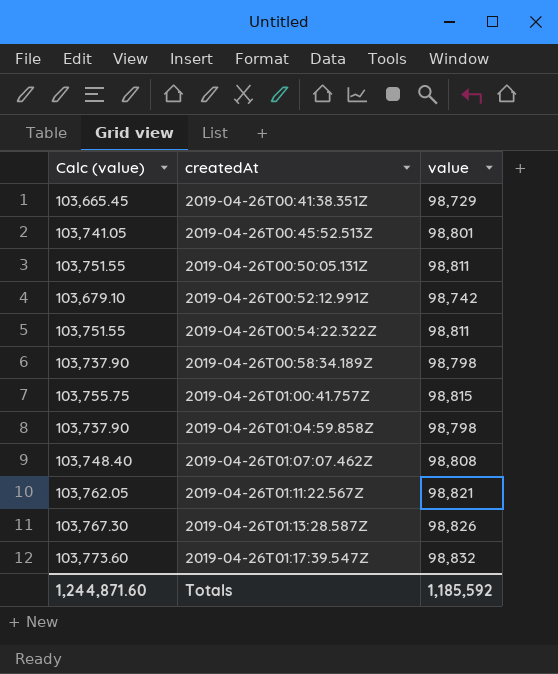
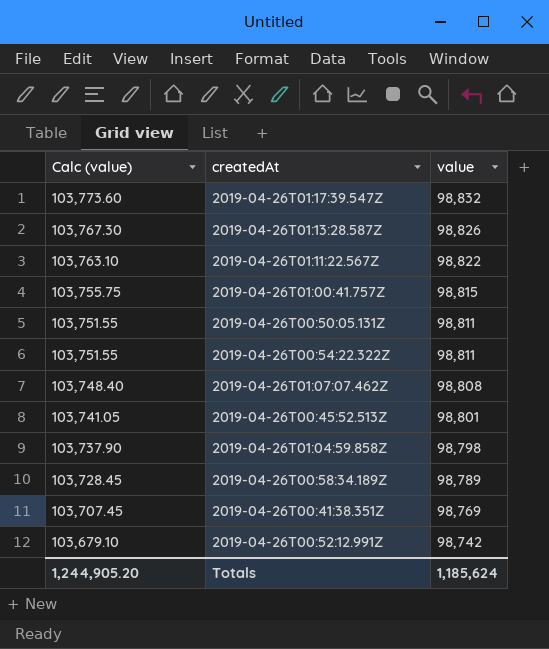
row order: createdAt ascending -> Calc (value) descending
2019-04-26T01:11:22.567Z | Calc (value): 103,762.05 -> 103,763.10
2019-04-26T01:11:22.567Z | value: 98,821 -> 98,822
2019-04-26T00:58:34.189Z | Calc (value): 103,737.90 -> 103,728.45
2019-04-26T00:58:34.189Z | value: 98,798 -> 98,789
2019-04-26T00:41:38.351Z | Calc (value): 103,665.45 -> 103,707.45
2019-04-26T00:41:38.351Z | value: 98,729 -> 98,769
Totals | Calc (value): 1,244,871.60 -> 1,244,905.20
Totals | value: 1,185,592 -> 1,185,624

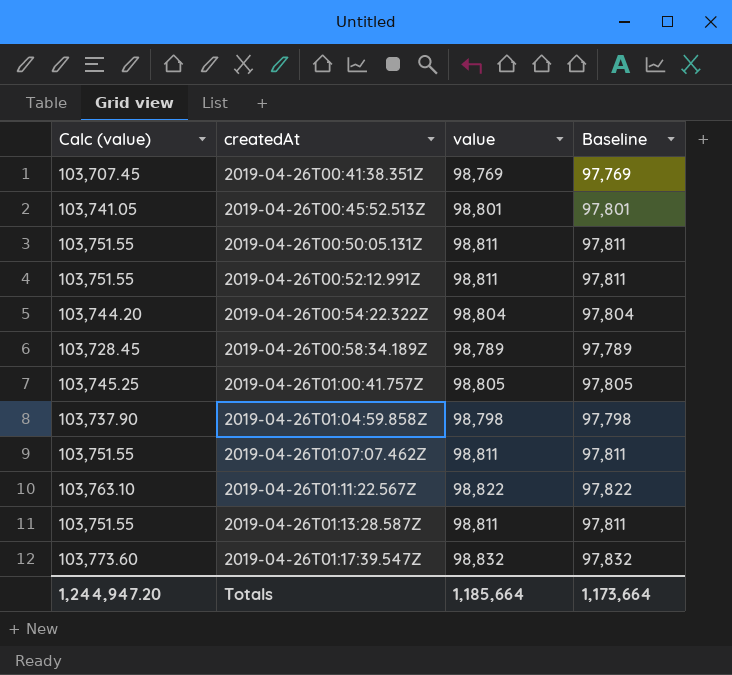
row order: Calc (value) descending -> createdAt ascending
column Baseline | formula: none -> [value] - 1000
2019-04-26T00:52:12.991Z | Calc (value): 103,679.10 -> 103,751.55
2019-04-26T00:52:12.991Z | value: 98,742 -> 98,811
2019-04-26T00:54:22.322Z | Calc (value): 103,751.55 -> 103,744.20
2019-04-26T00:54:22.322Z | value: 98,811 -> 98,804
2019-04-26T01:00:41.757Z | Calc (value): 103,755.75 -> 103,745.25
2019-04-26T01:00:41.757Z | value: 98,815 -> 98,805
2019-04-26T01:07:07.462Z | Calc (value): 103,748.40 -> 103,751.55
2019-04-26T01:07:07.462Z | value: 98,808 -> 98,811
2019-04-26T01:13:28.587Z | Calc (value): 103,767.30 -> 103,751.55
2019-04-26T01:13:28.587Z | value: 98,826 -> 98,811
Totals | Calc (value): 1,244,905.20 -> 1,244,947.20
Totals | value: 1,185,624 -> 1,185,664

